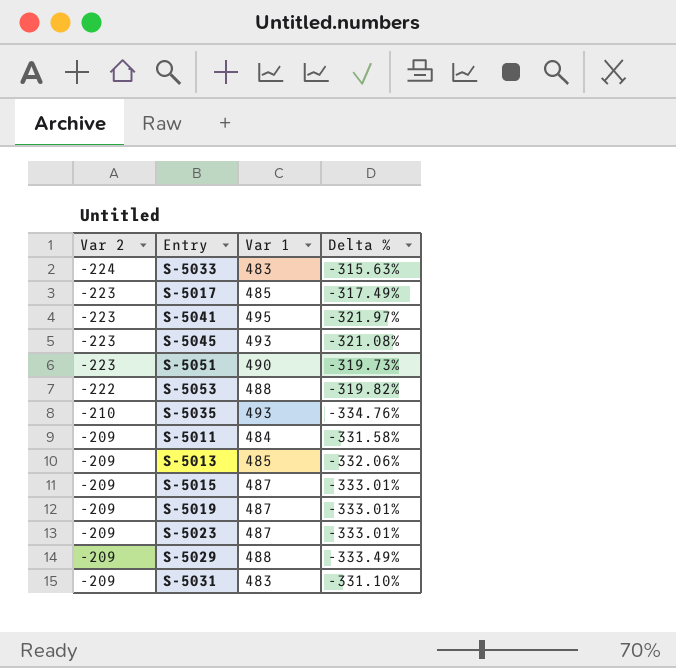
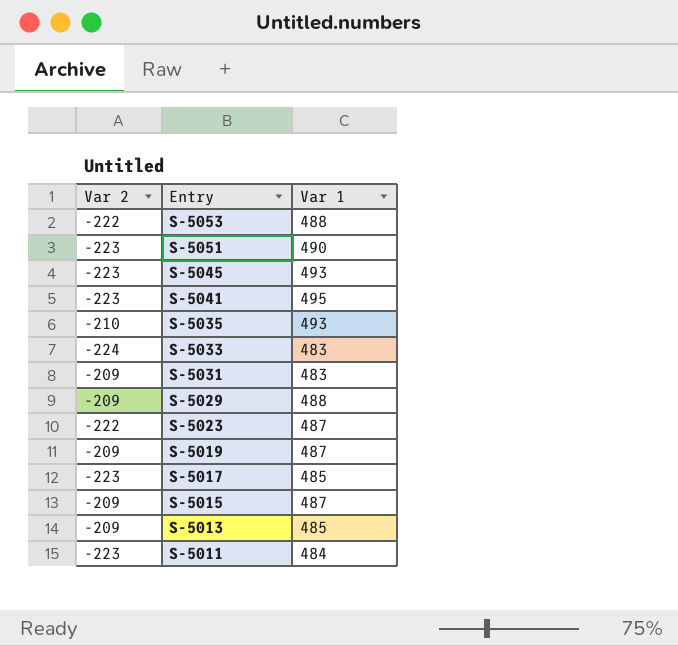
row order: Var 2 ascending -> Entry descending
column Delta % | formula: ([Var 1] - [Var 2]) / [Var 2] -> none
S-5023 | Var 2: -209 -> -222
S-5011 | Var 2: -209 -> -223

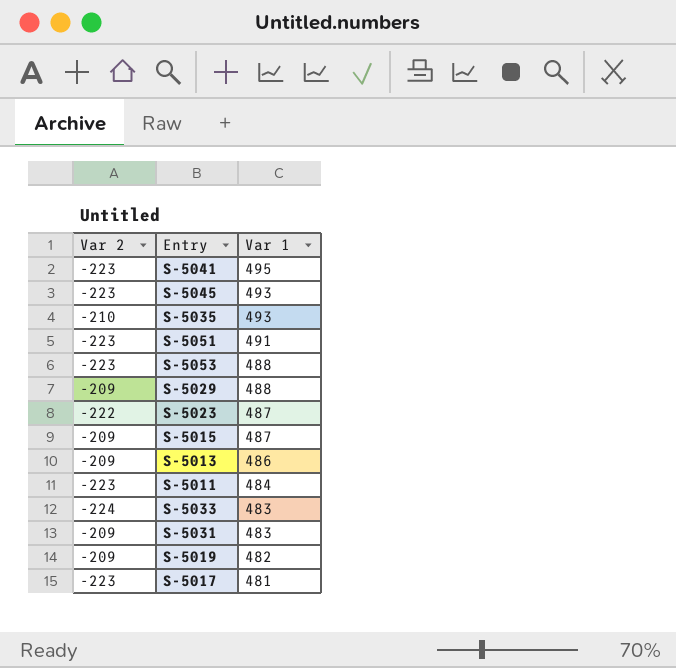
row order: Entry descending -> Var 1 descending
S-5051 | Var 1: 490 -> 491
S-5053 | Var 2: -222 -> -223
S-5013 | Var 1: 485 -> 486
S-5019 | Var 1: 487 -> 482
S-5017 | Var 1: 485 -> 481

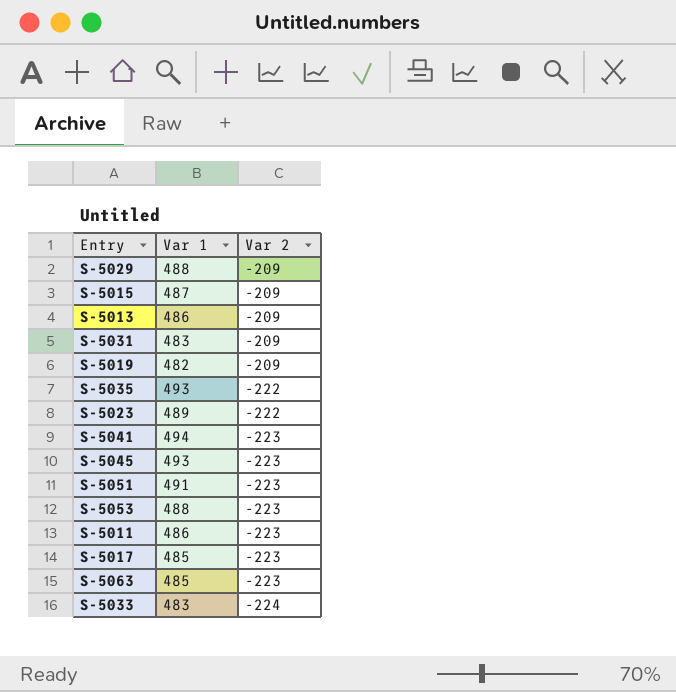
row order: Var 1 descending -> Var 2 descending
column Var 2 | position: 1 -> 3
S-5035 | Var 2: -210 -> -222
S-5023 | Var 1: 487 -> 489
S-5041 | Var 1: 495 -> 494
S-5011 | Var 1: 484 -> 486
S-5017 | Var 1: 481 -> 485
row S-5063: none -> 485 | -223

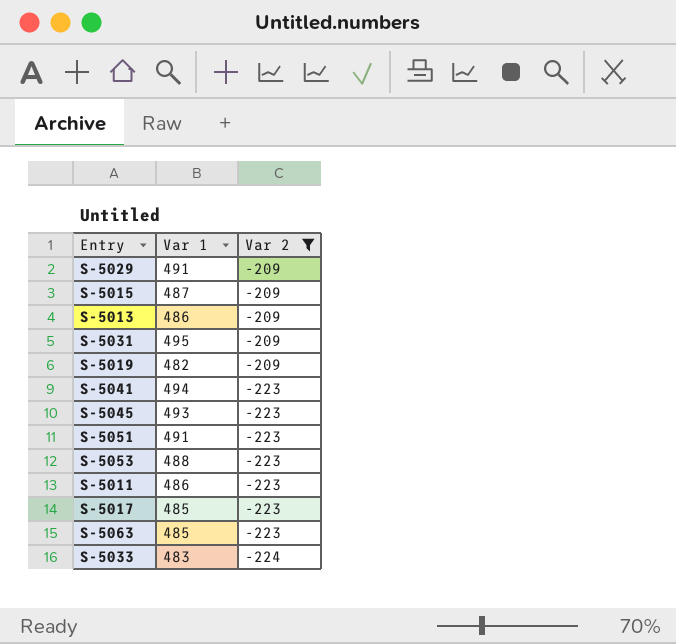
filter: none -> Var 2 != -222
S-5029 | Var 1: 488 -> 491
S-5031 | Var 1: 483 -> 495

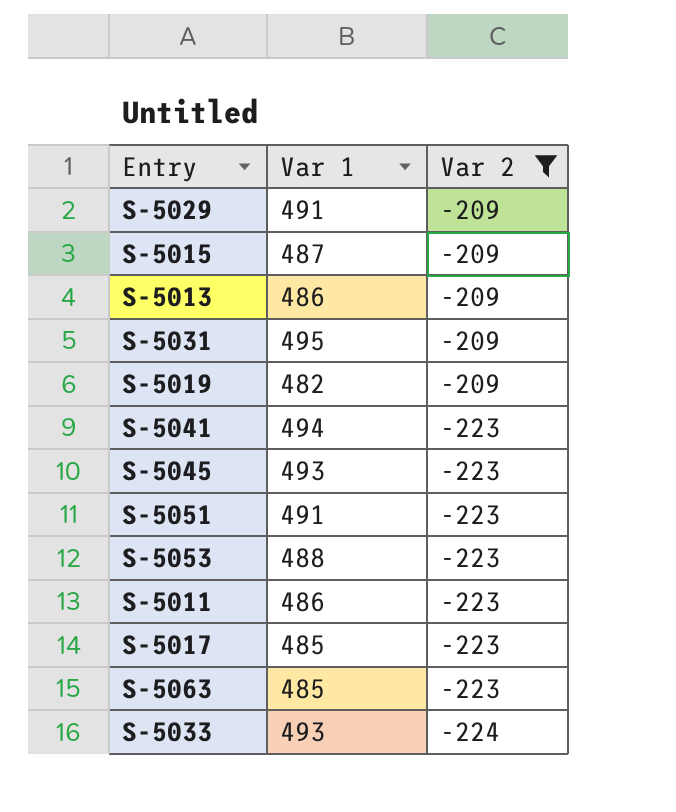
S-5033 | Var 1: 483 -> 493

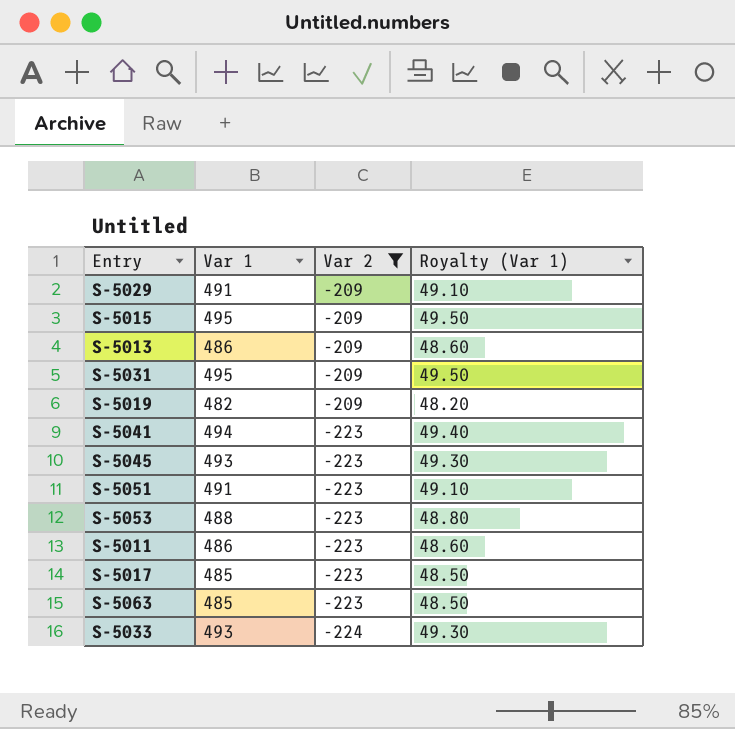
column Royalty (Var 1) | formula: none -> [Var 1] * 0.1
S-5015 | Var 1: 487 -> 495

